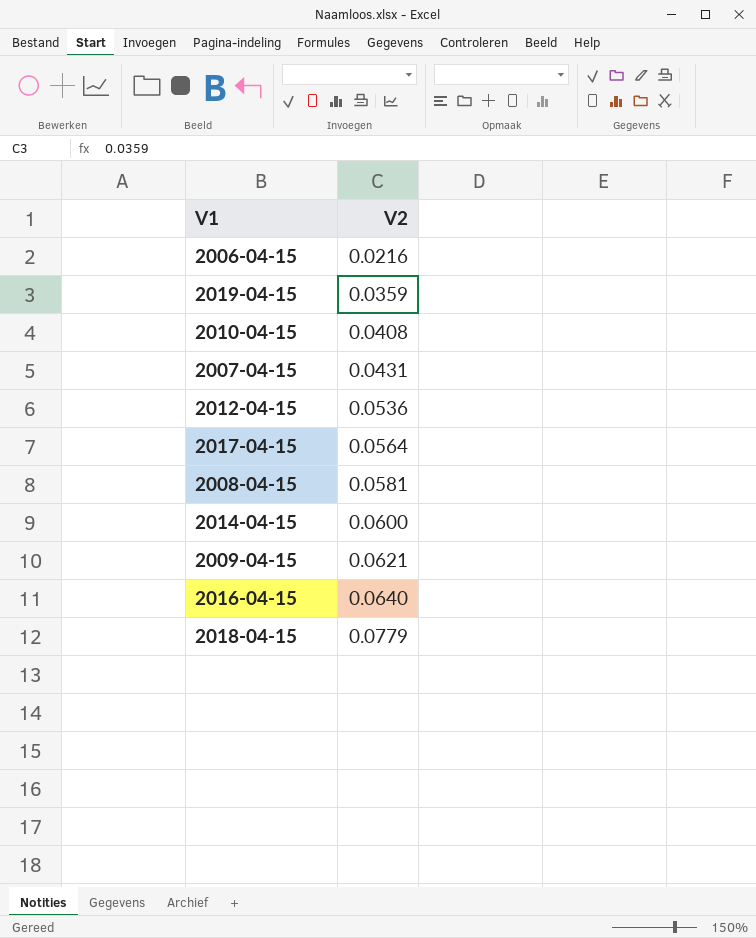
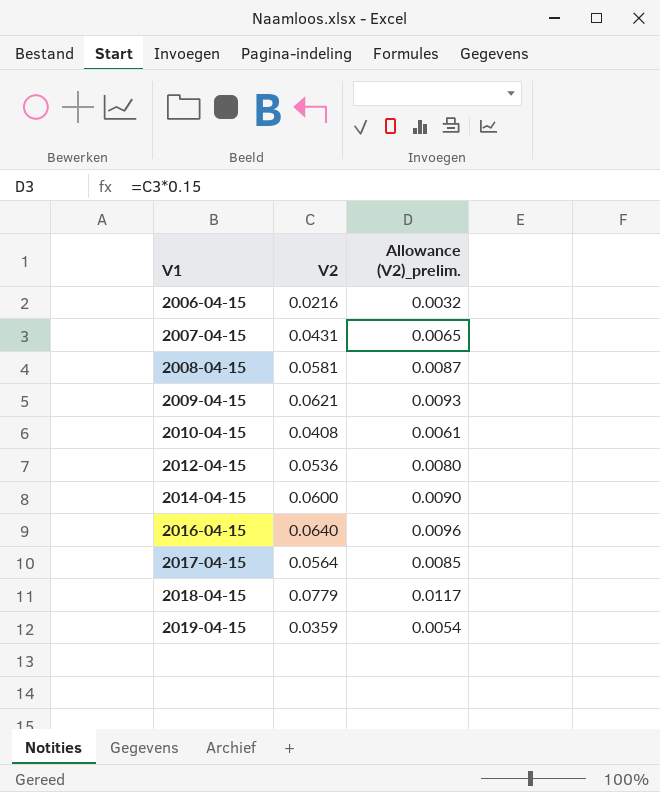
row order: V2 ascending -> V1 ascending
column Allowance (V2)_prelim. | formula: none -> [V2] * 0.15

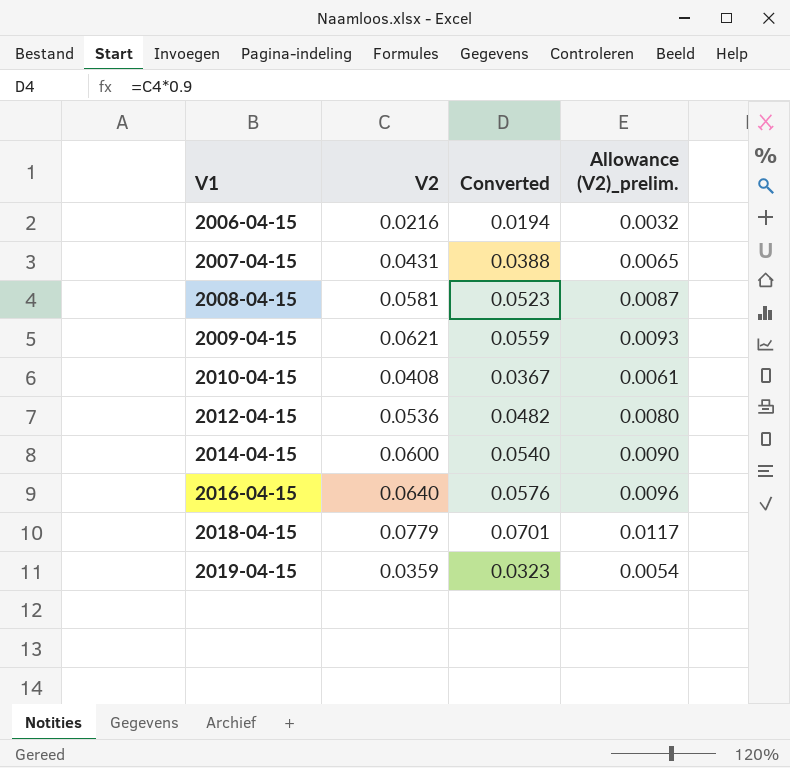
column Converted | formula: none -> [V2] * 0.9
row 2017-04-15: 0.0564 | 0.0085 -> none

